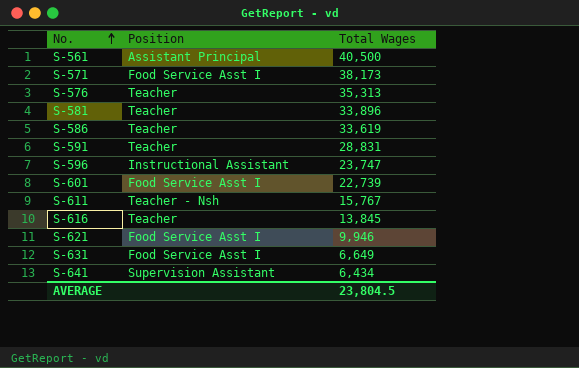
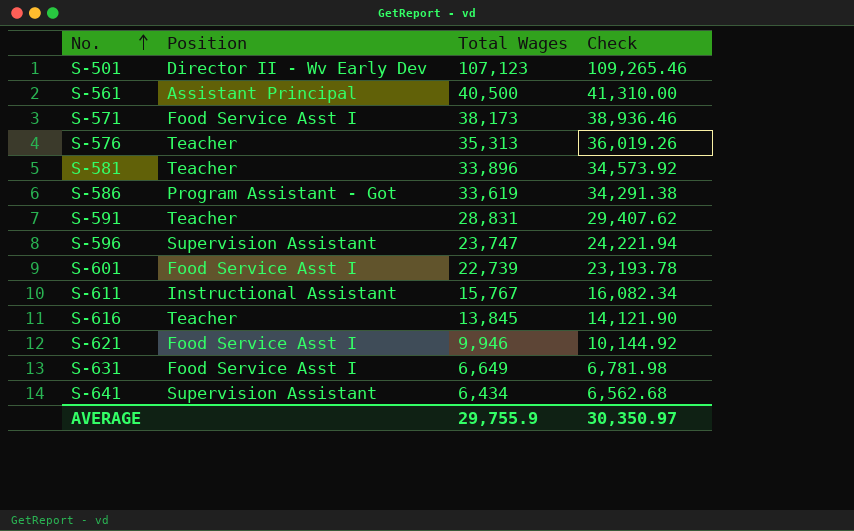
column Check | formula: none -> [Total Wages] * 1.02
row S-501: none -> Director II - Wv Early Dev | 107,123 | 109,265.46
S-586 | Position: Teacher -> Program Assistant - Got
S-596 | Position: Instructional Assistant -> Supervision Assistant
S-611 | Position: Teacher - Nsh -> Instructional Assistant
AVERAGE | Total Wages: 23,804.5 -> 29,755.9

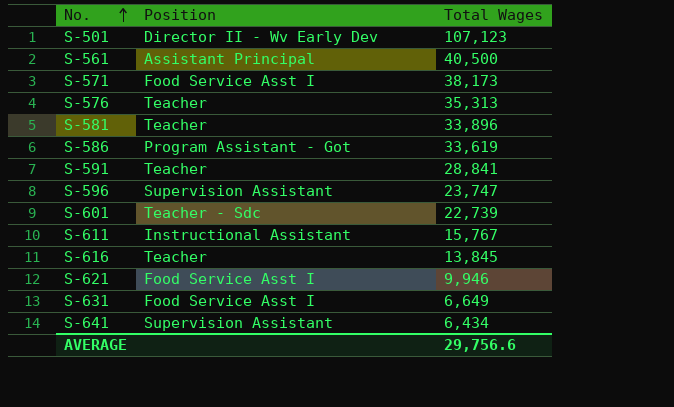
column Check | formula: [Total Wages] * 1.02 -> none
S-591 | Total Wages: 28,831 -> 28,841
S-601 | Position: Food Service Asst I -> Teacher - Sdc
AVERAGE | Total Wages: 29,755.9 -> 29,756.6

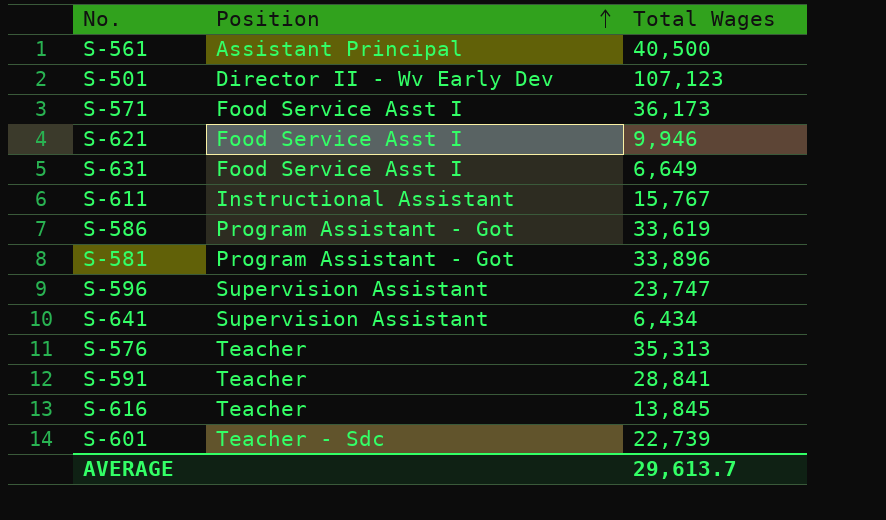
row order: No. ascending -> Position ascending
S-571 | Total Wages: 38,173 -> 36,173
S-581 | Position: Teacher -> Program Assistant - Got
AVERAGE | Total Wages: 29,756.6 -> 29,613.7

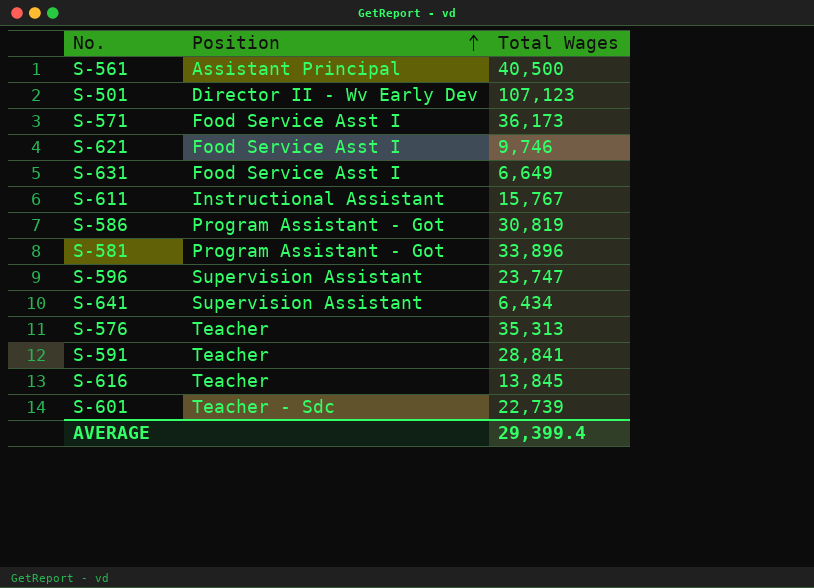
S-621 | Total Wages: 9,946 -> 9,746
S-586 | Total Wages: 33,619 -> 30,819
AVERAGE | Total Wages: 29,613.7 -> 29,399.4

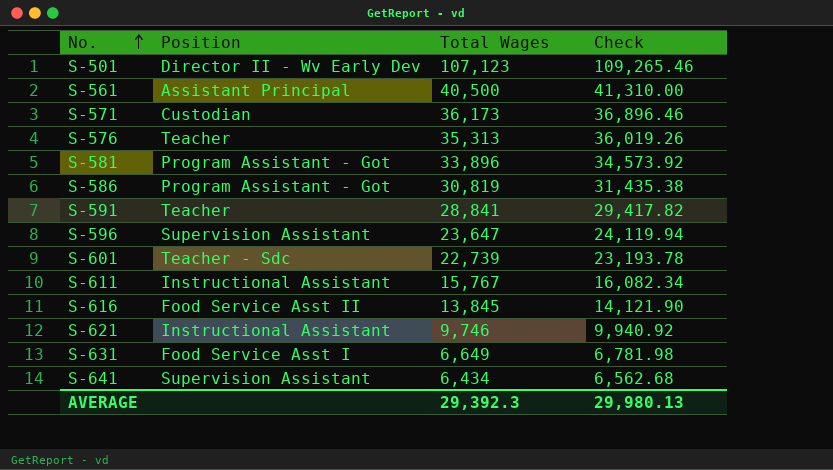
row order: Position ascending -> No. ascending
column Check | formula: none -> [Total Wages] * 1.02
S-571 | Position: Food Service Asst I -> Custodian
S-596 | Total Wages: 23,747 -> 23,647
S-616 | Position: Teacher -> Food Service Asst II
S-621 | Position: Food Service Asst I -> Instructional Assistant
AVERAGE | Total Wages: 29,399.4 -> 29,392.3

